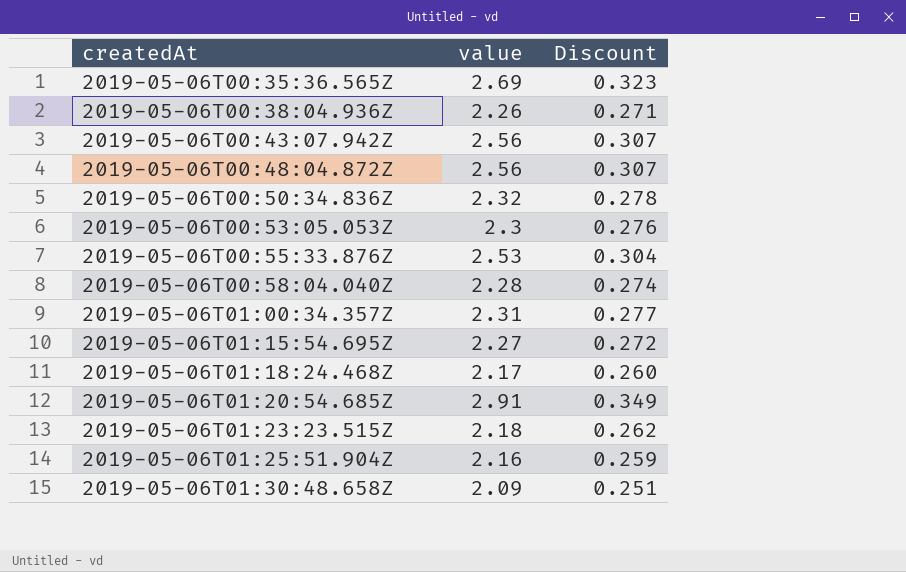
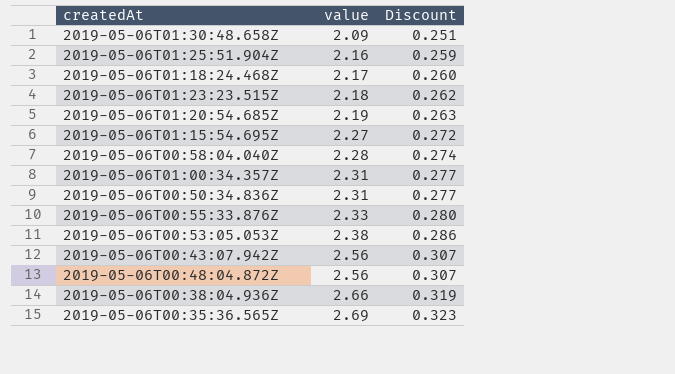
row order: createdAt ascending -> value ascending
2019-05-06T01:20:54.685Z | value: 2.91 -> 2.19
2019-05-06T01:20:54.685Z | Discount: 0.349 -> 0.263
2019-05-06T00:50:34.836Z | value: 2.32 -> 2.31
2019-05-06T00:50:34.836Z | Discount: 0.278 -> 0.277
2019-05-06T00:55:33.876Z | value: 2.53 -> 2.33
2019-05-06T00:55:33.876Z | Discount: 0.304 -> 0.280
2019-05-06T00:53:05.053Z | value: 2.3 -> 2.38
2019-05-06T00:53:05.053Z | Discount: 0.276 -> 0.286
2019-05-06T00:38:04.936Z | value: 2.26 -> 2.66
2019-05-06T00:38:04.936Z | Discount: 0.271 -> 0.319

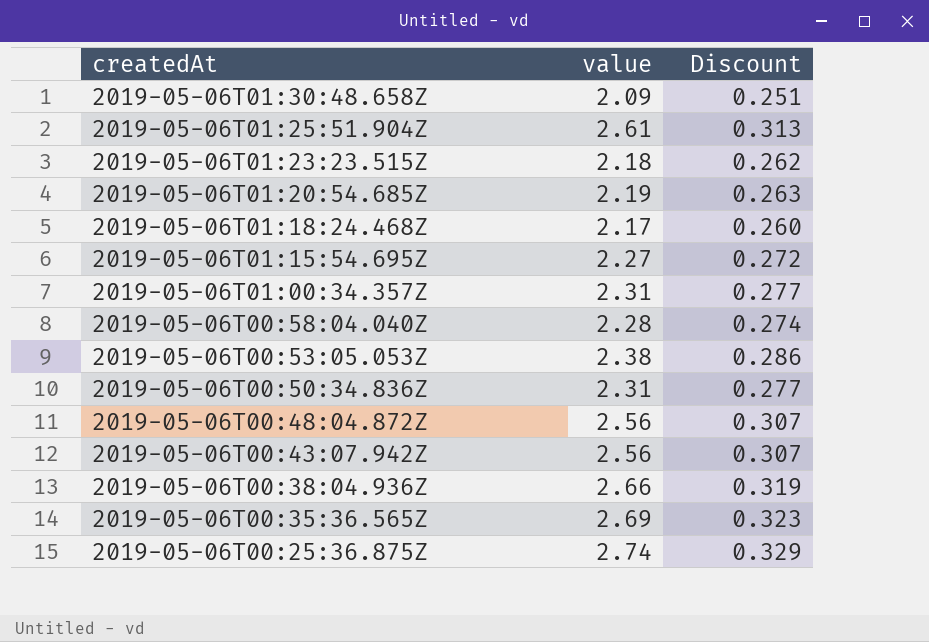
row order: value ascending -> createdAt descending
row 2019-05-06T00:55:33.876Z: 2.33 | 0.280 -> none
2019-05-06T01:25:51.904Z | value: 2.16 -> 2.61
2019-05-06T01:25:51.904Z | Discount: 0.259 -> 0.313
row 2019-05-06T00:25:36.875Z: none -> 2.74 | 0.329

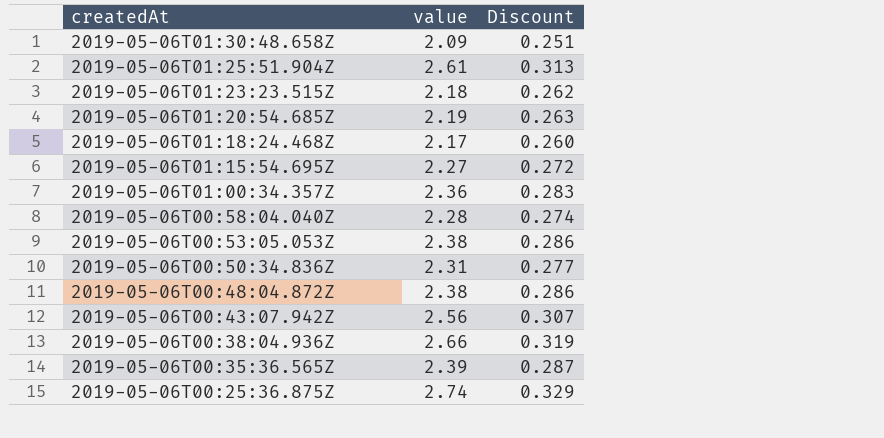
2019-05-06T01:00:34.357Z | value: 2.31 -> 2.36
2019-05-06T01:00:34.357Z | Discount: 0.277 -> 0.283
2019-05-06T00:48:04.872Z | value: 2.56 -> 2.38
2019-05-06T00:48:04.872Z | Discount: 0.307 -> 0.286
2019-05-06T00:35:36.565Z | value: 2.69 -> 2.39
2019-05-06T00:35:36.565Z | Discount: 0.323 -> 0.287

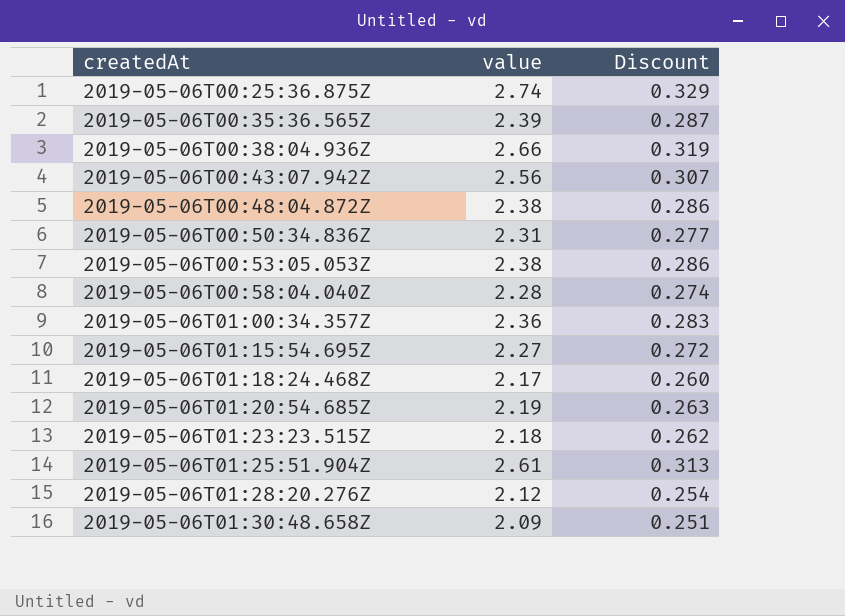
row order: createdAt descending -> createdAt ascending
row 2019-05-06T01:28:20.276Z: none -> 2.12 | 0.254

